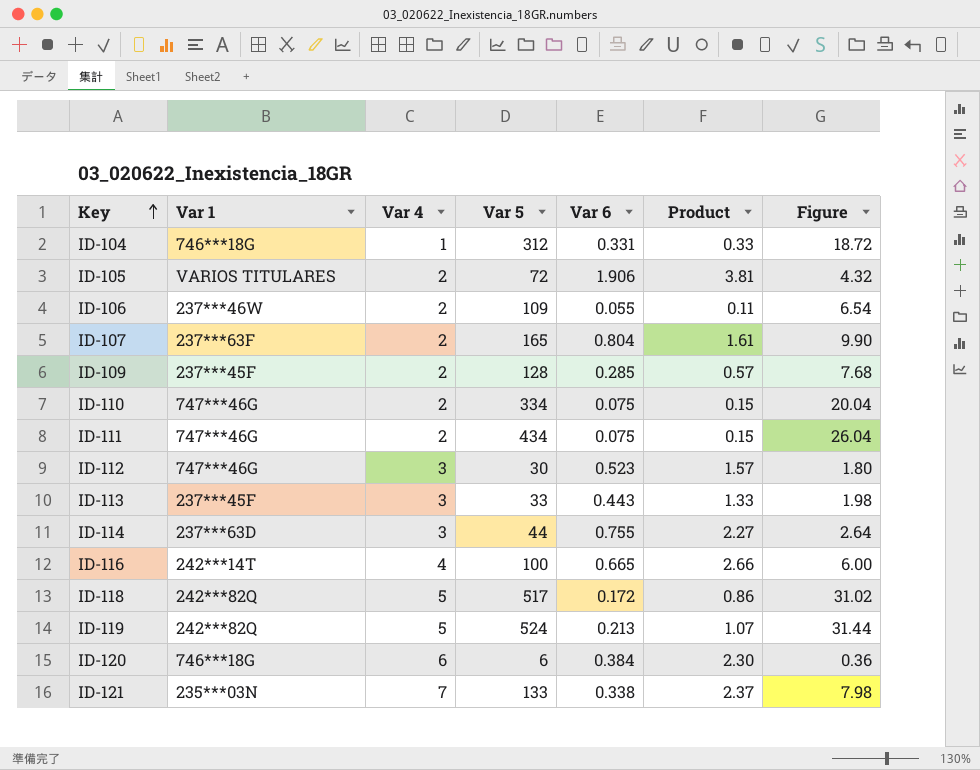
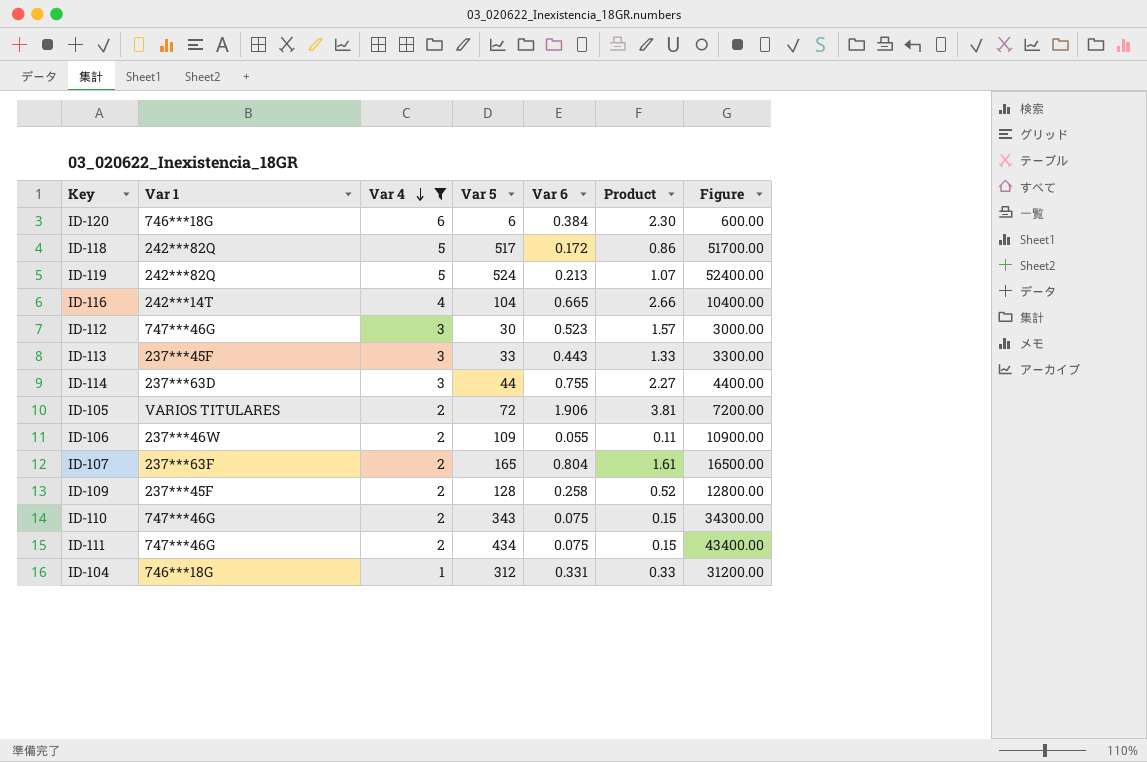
filter: none -> Var 4 != 7
row order: Key ascending -> Var 4 descending
column Figure | formula: [Var 5] * 0.06 -> [Var 5] * 100
ID-116 | Var 5: 100 -> 104
ID-109 | Var 6: 0.285 -> 0.258
ID-109 | Product: 0.57 -> 0.52
ID-110 | Var 5: 334 -> 343

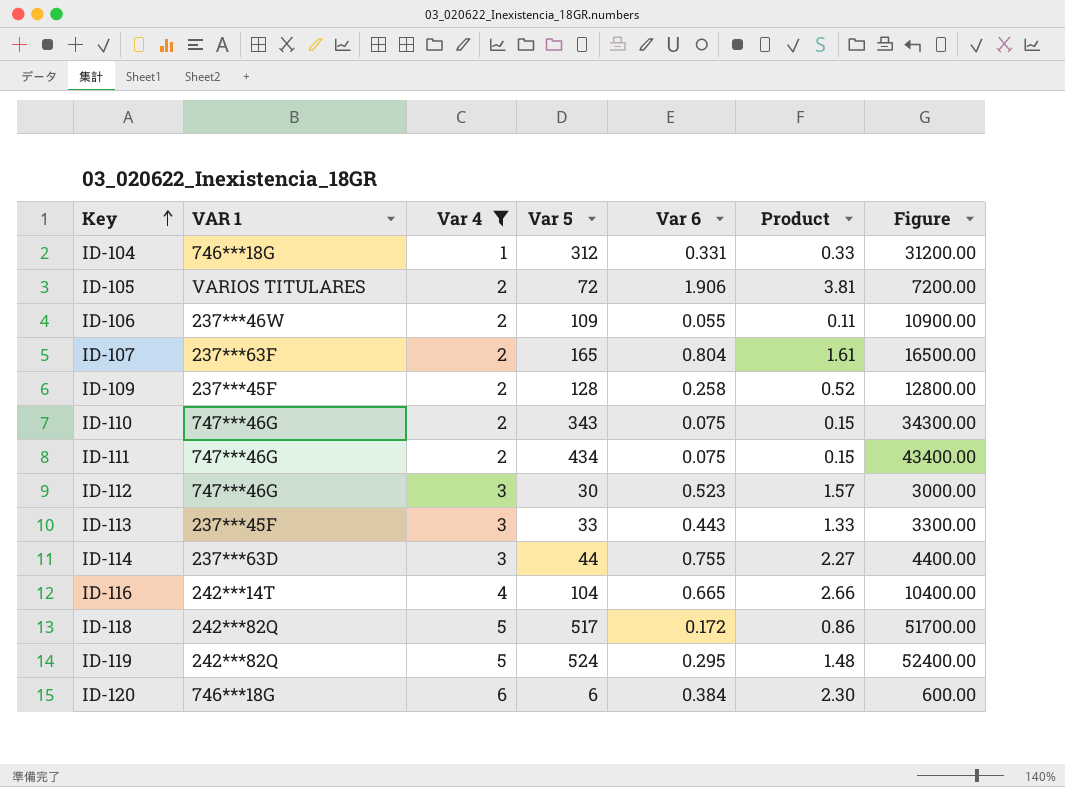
row order: Var 4 descending -> Key ascending
column name: Var 1 -> VAR 1
ID-119 | Var 6: 0.213 -> 0.295
ID-119 | Product: 1.07 -> 1.48

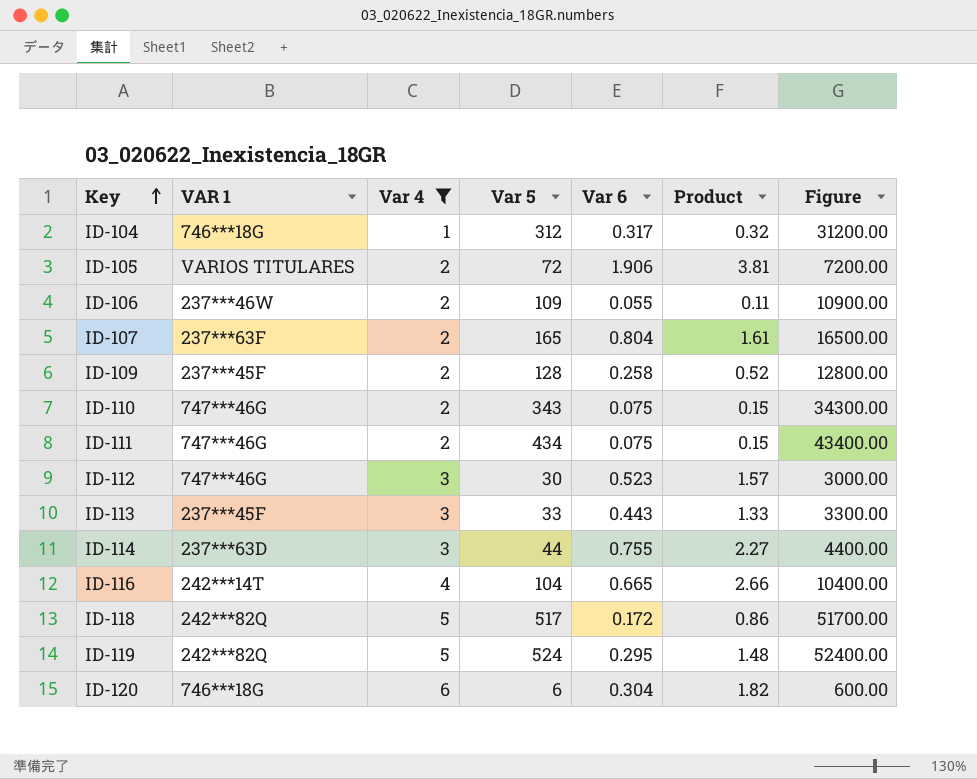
ID-104 | Var 6: 0.331 -> 0.317
ID-104 | Product: 0.33 -> 0.32
ID-120 | Var 6: 0.384 -> 0.304
ID-120 | Product: 2.30 -> 1.82

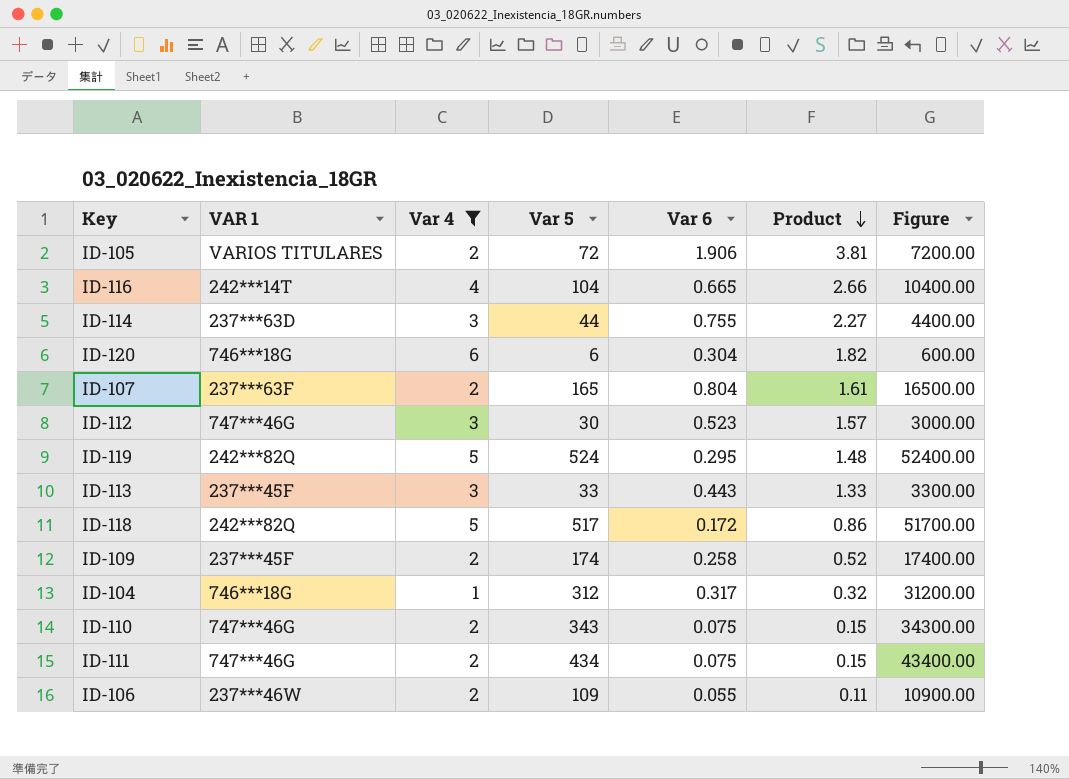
row order: Key ascending -> Product descending
ID-109 | Var 5: 128 -> 174
ID-109 | Figure: 12800.00 -> 17400.00

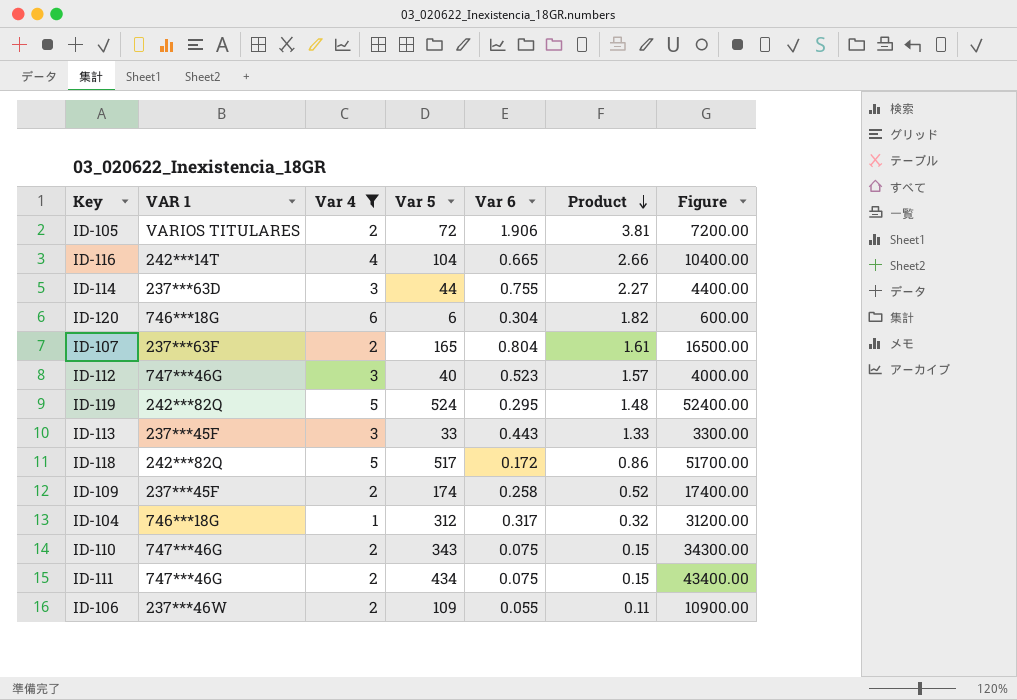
ID-112 | Var 5: 30 -> 40
ID-112 | Figure: 3000.00 -> 4000.00

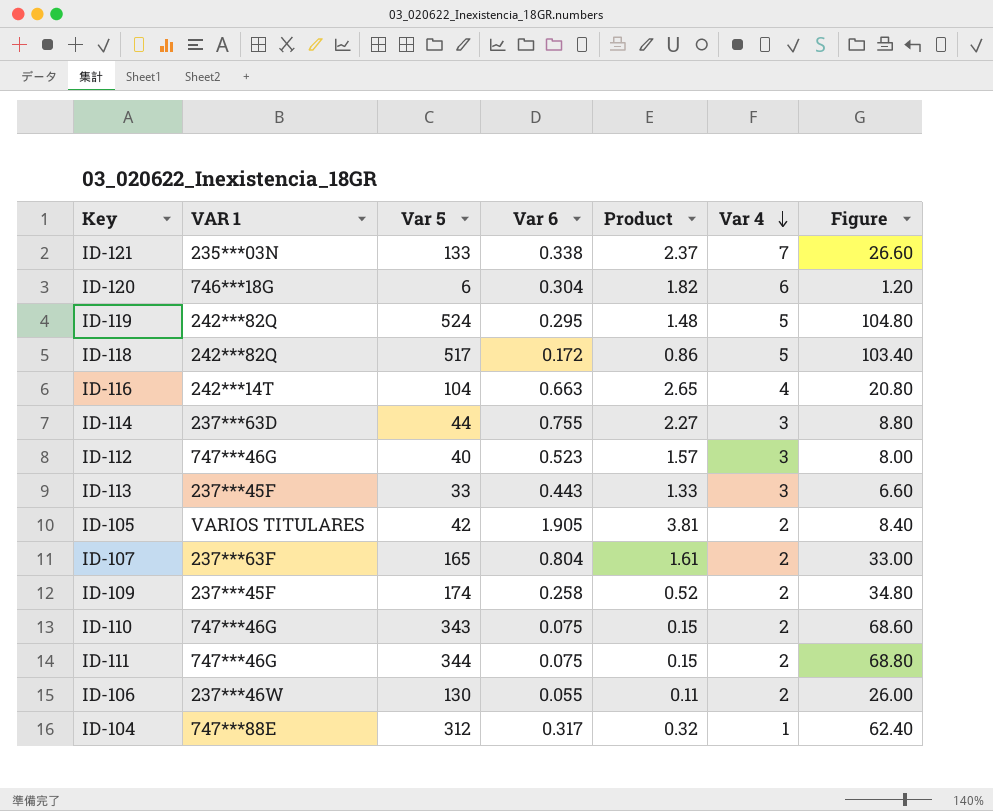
filter: Var 4 != 7 -> none
row order: Product descending -> Var 4 descending
column Var 4 | position: 3 -> 6
column Figure | formula: [Var 5] * 100 -> [Var 5] * 0.2
ID-116 | Var 6: 0.665 -> 0.663
ID-116 | Product: 2.66 -> 2.65
ID-105 | Var 5: 72 -> 42
ID-105 | Var 6: 1.906 -> 1.905
ID-111 | Var 5: 434 -> 344
ID-106 | Var 5: 109 -> 130
ID-104 | VAR 1: 746***18G -> 747***88E

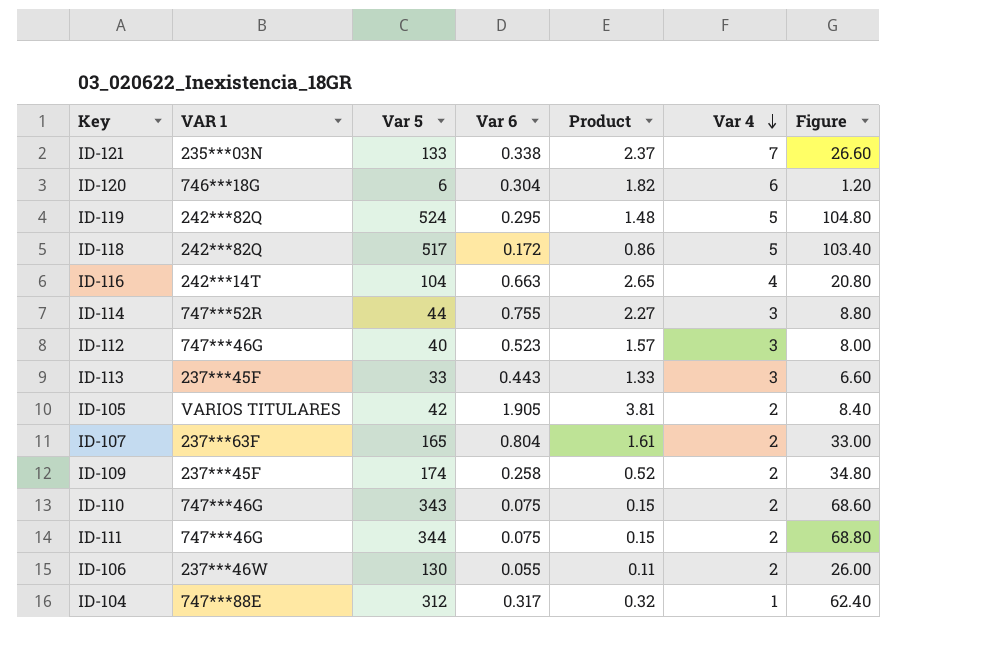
ID-114 | VAR 1: 237***63D -> 747***52R

